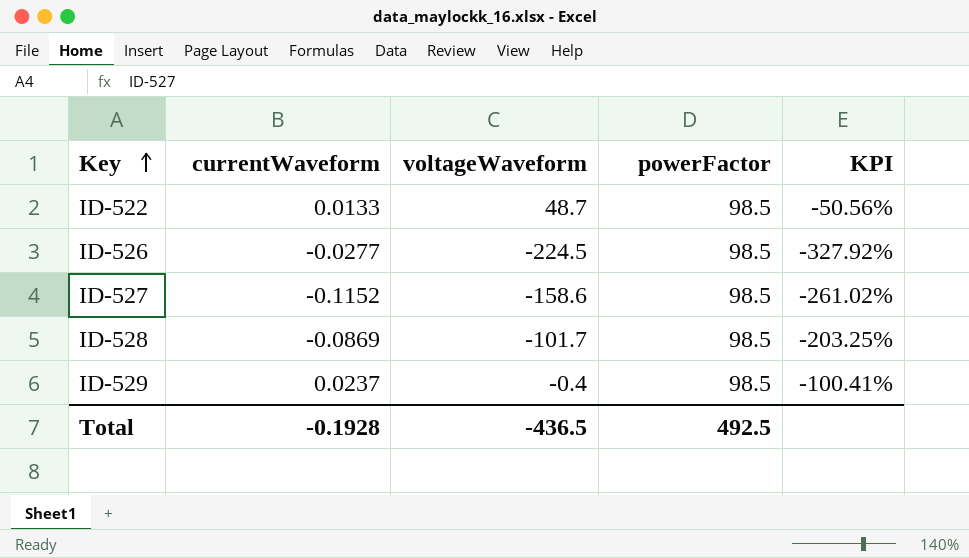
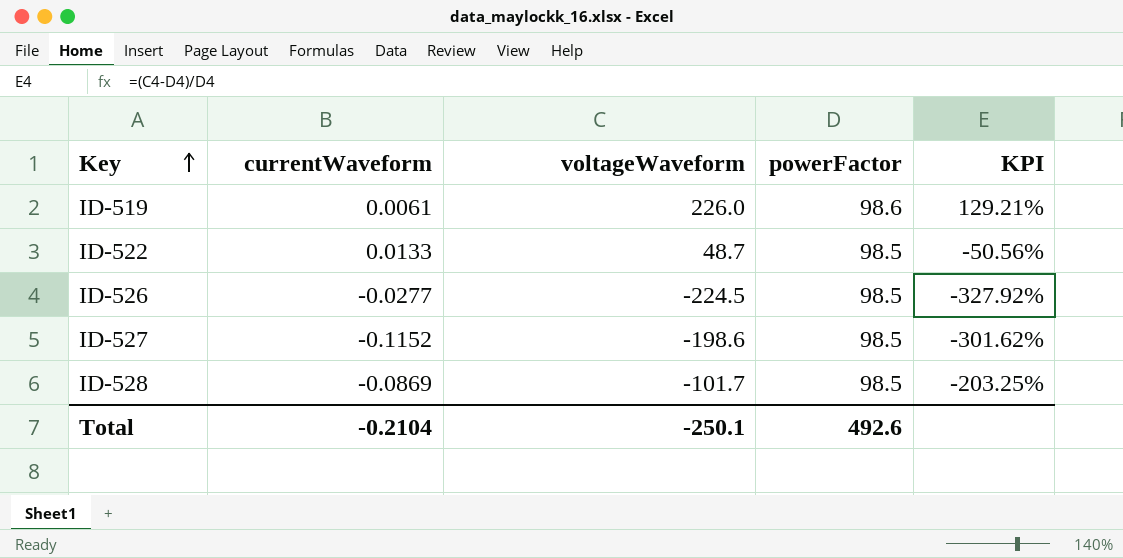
row ID-529: 0.0237 | -0.4 | 98.5 | -100.41% -> none
row ID-519: none -> 0.0061 | 226.0 | 98.6 | 129.21%
ID-527 | voltageWaveform: -158.6 -> -198.6
ID-527 | KPI: -261.02% -> -301.62%
Total | currentWaveform: -0.1928 -> -0.2104
Total | voltageWaveform: -436.5 -> -250.1
Total | powerFactor: 492.5 -> 492.6

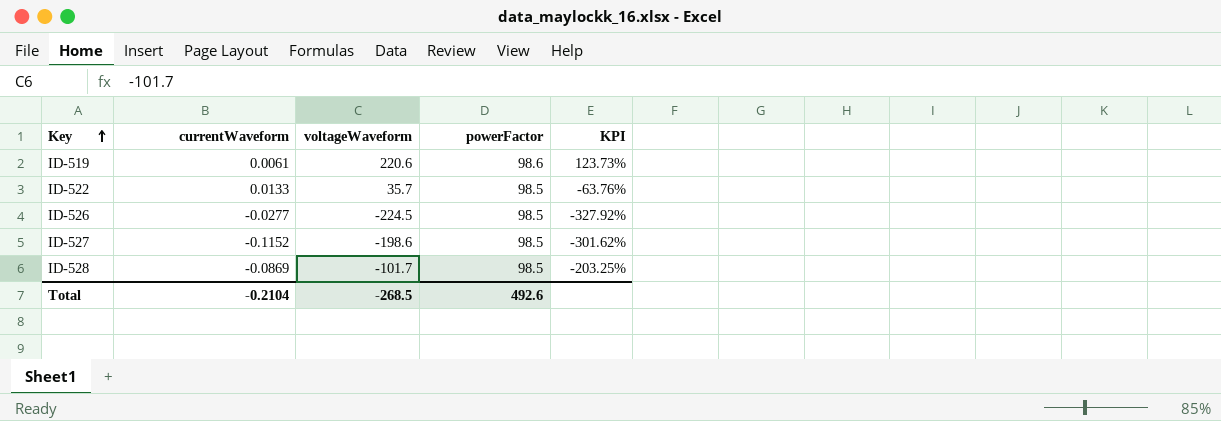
ID-519 | voltageWaveform: 226.0 -> 220.6
ID-519 | KPI: 129.21% -> 123.73%
ID-522 | voltageWaveform: 48.7 -> 35.7
ID-522 | KPI: -50.56% -> -63.76%
Total | voltageWaveform: -250.1 -> -268.5

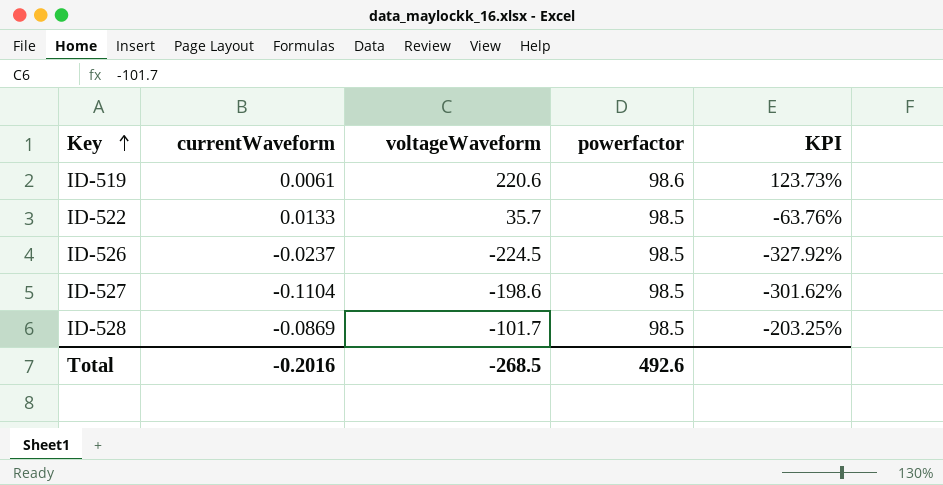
column name: powerFactor -> powerfactor
ID-526 | currentWaveform: -0.0277 -> -0.0237
ID-527 | currentWaveform: -0.1152 -> -0.1104
Total | currentWaveform: -0.2104 -> -0.2016

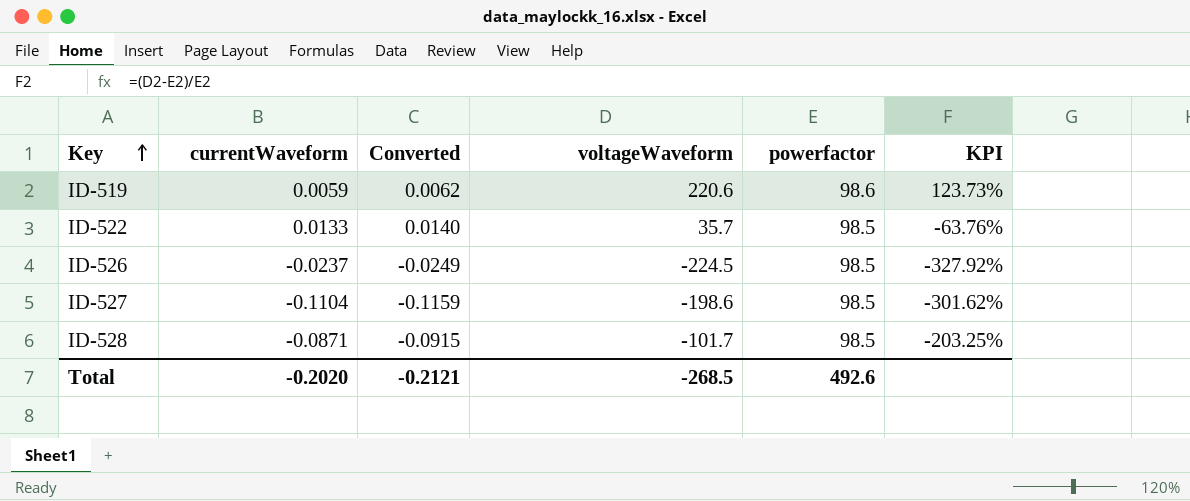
column Converted | formula: none -> [currentWaveform] * 1.05
ID-519 | currentWaveform: 0.0061 -> 0.0059
ID-528 | currentWaveform: -0.0869 -> -0.0871
Total | currentWaveform: -0.2016 -> -0.2020

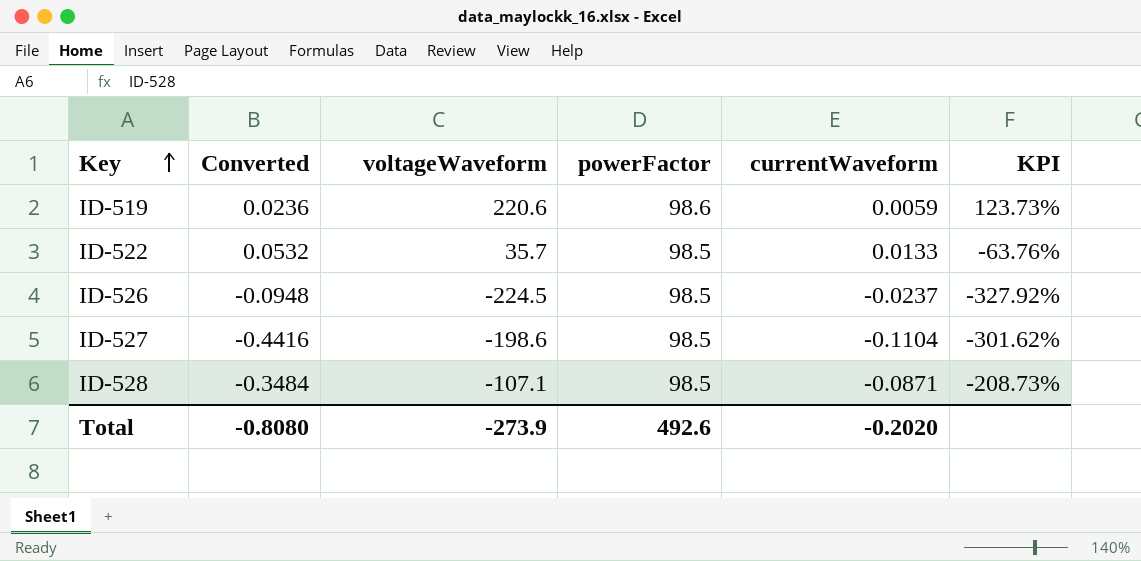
column Converted | formula: [currentWaveform] * 1.05 -> [currentWaveform] * 4
column name: powerfactor -> powerFactor
column currentWaveform | position: 2 -> 5
ID-528 | voltageWaveform: -101.7 -> -107.1
ID-528 | KPI: -203.25% -> -208.73%
Total | Converted: -0.2121 -> -0.8080
Total | voltageWaveform: -268.5 -> -273.9

